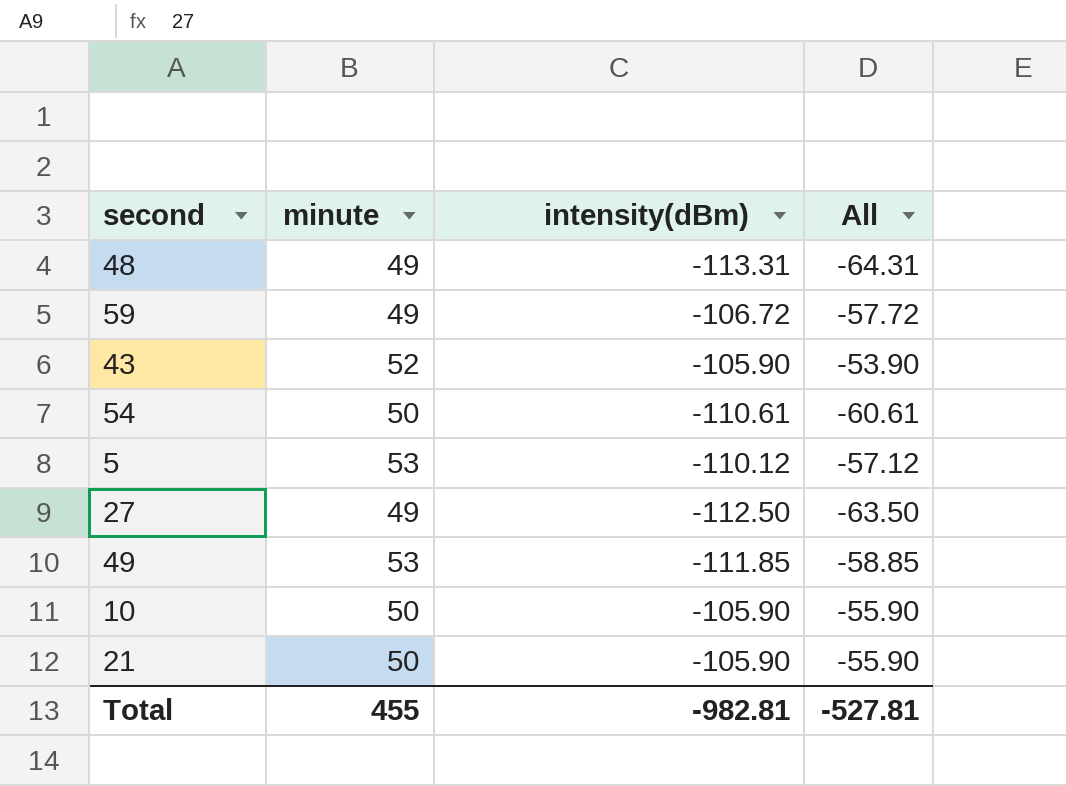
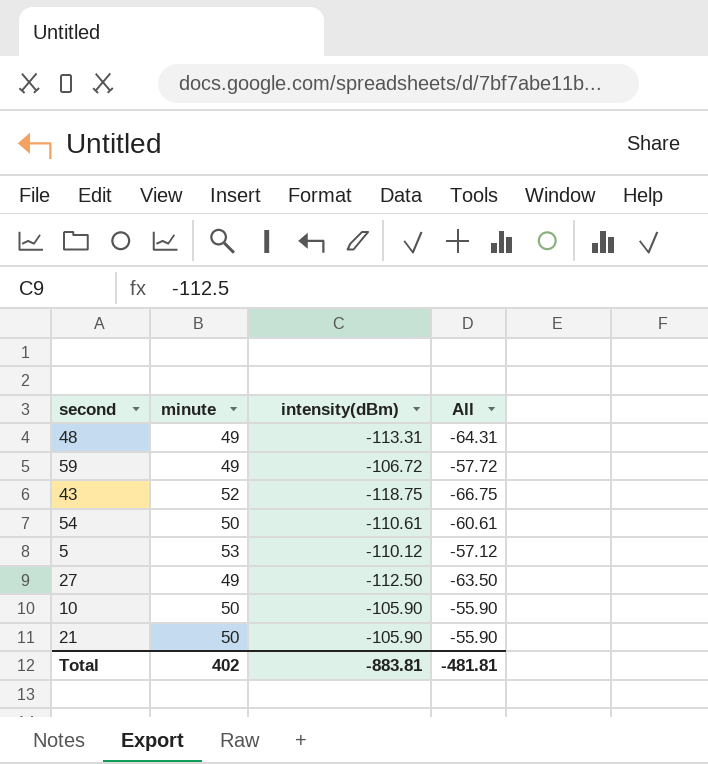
row 49: 53 | -111.85 | -58.85 -> none
43 | intensity(dBm): -105.90 -> -118.75
43 | All: -53.90 -> -66.75
Total | minute: 455 -> 402
Total | intensity(dBm): -982.81 -> -883.81
Total | All: -527.81 -> -481.81

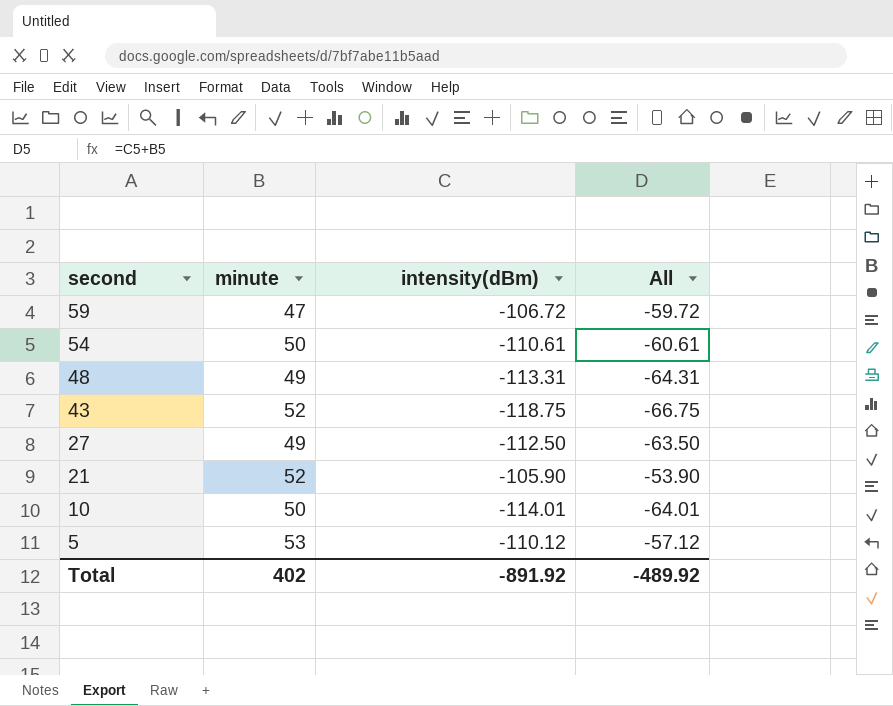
row order: none -> second descending
59 | minute: 49 -> 47
59 | All: -57.72 -> -59.72
21 | minute: 50 -> 52
21 | All: -55.90 -> -53.90
10 | intensity(dBm): -105.90 -> -114.01
10 | All: -55.90 -> -64.01
Total | intensity(dBm): -883.81 -> -891.92
Total | All: -481.81 -> -489.92

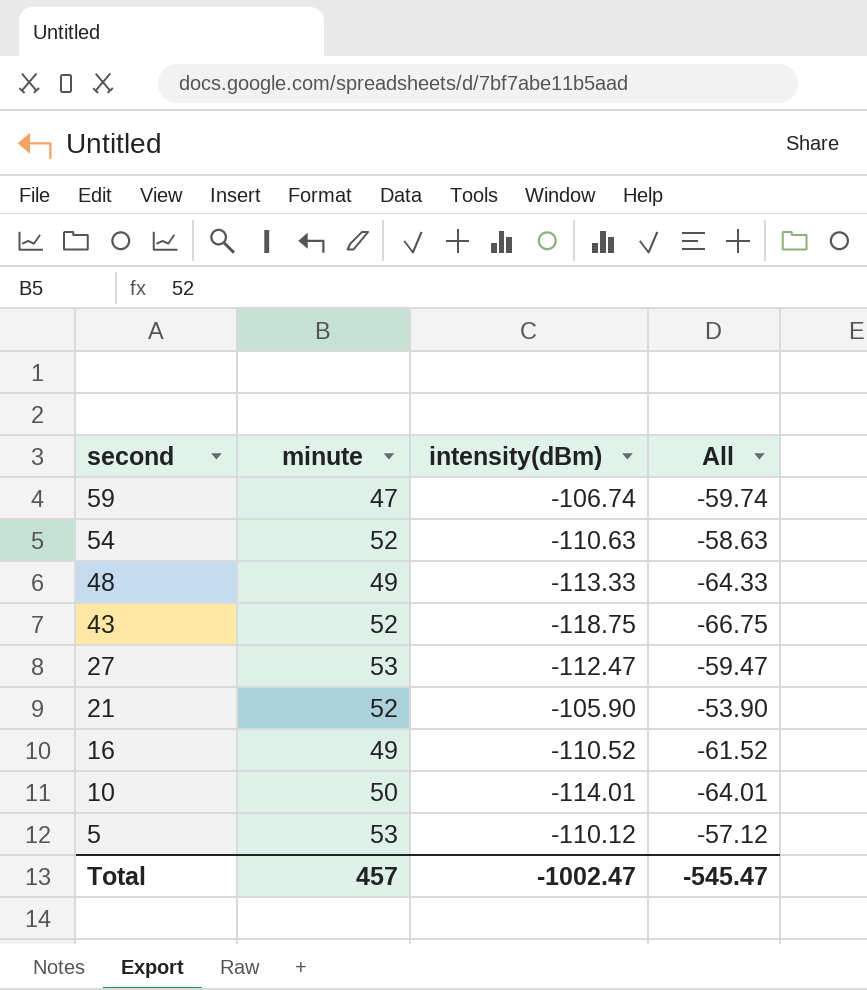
59 | intensity(dBm): -106.72 -> -106.74
59 | All: -59.72 -> -59.74
54 | minute: 50 -> 52
54 | intensity(dBm): -110.61 -> -110.63
54 | All: -60.61 -> -58.63
48 | intensity(dBm): -113.31 -> -113.33
48 | All: -64.31 -> -64.33
27 | minute: 49 -> 53
27 | intensity(dBm): -112.50 -> -112.47
27 | All: -63.50 -> -59.47
row 16: none -> 49 | -110.52 | -61.52
Total | minute: 402 -> 457
Total | intensity(dBm): -891.92 -> -1002.47
Total | All: -489.92 -> -545.47

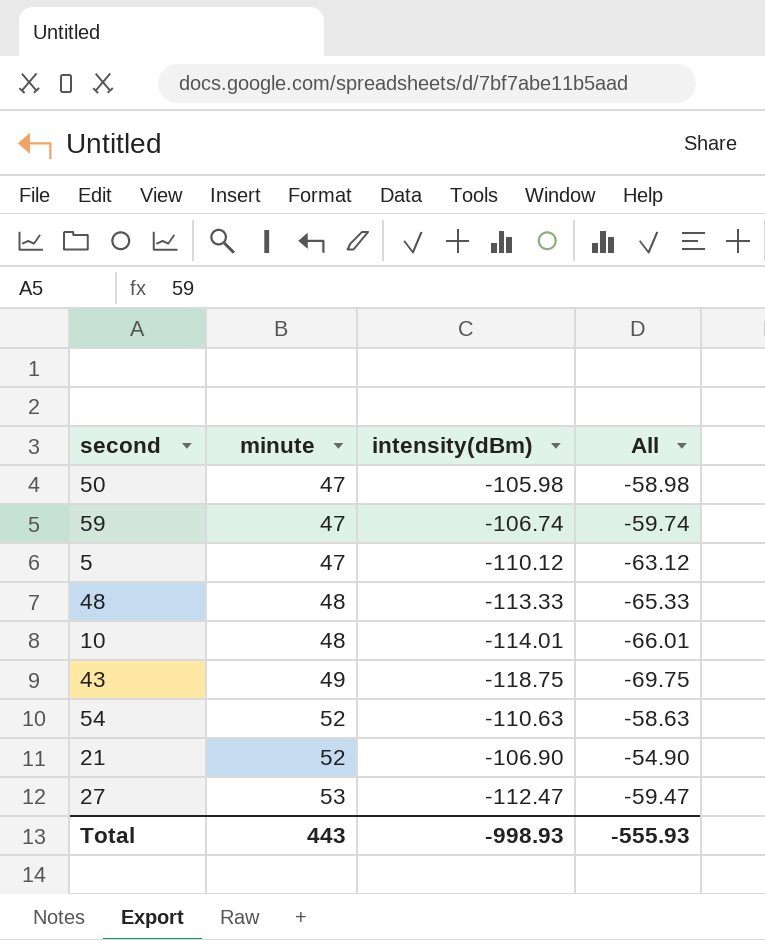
row order: second descending -> minute ascending
row 16: 49 | -110.52 | -61.52 -> none
row 50: none -> 47 | -105.98 | -58.98
5 | minute: 53 -> 47
5 | All: -57.12 -> -63.12
48 | minute: 49 -> 48
48 | All: -64.33 -> -65.33
10 | minute: 50 -> 48
10 | All: -64.01 -> -66.01
43 | minute: 52 -> 49
43 | All: -66.75 -> -69.75
21 | intensity(dBm): -105.90 -> -106.90
21 | All: -53.90 -> -54.90
Total | minute: 457 -> 443
Total | intensity(dBm): -1002.47 -> -998.93
Total | All: -545.47 -> -555.93

